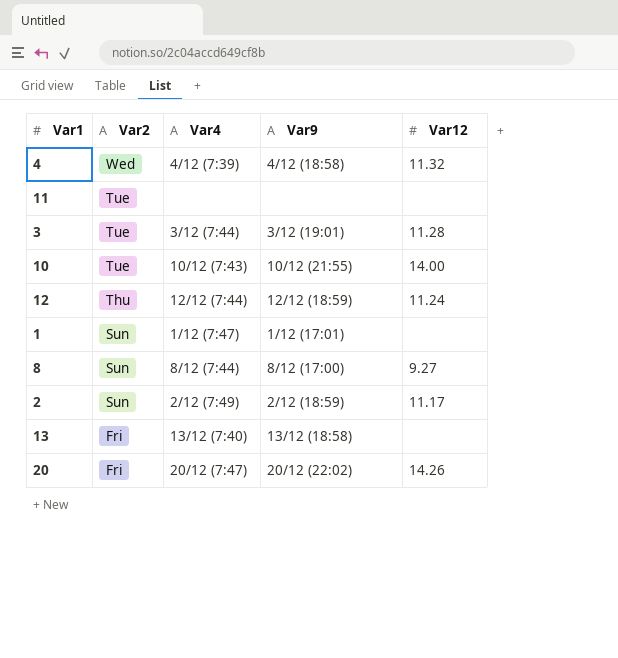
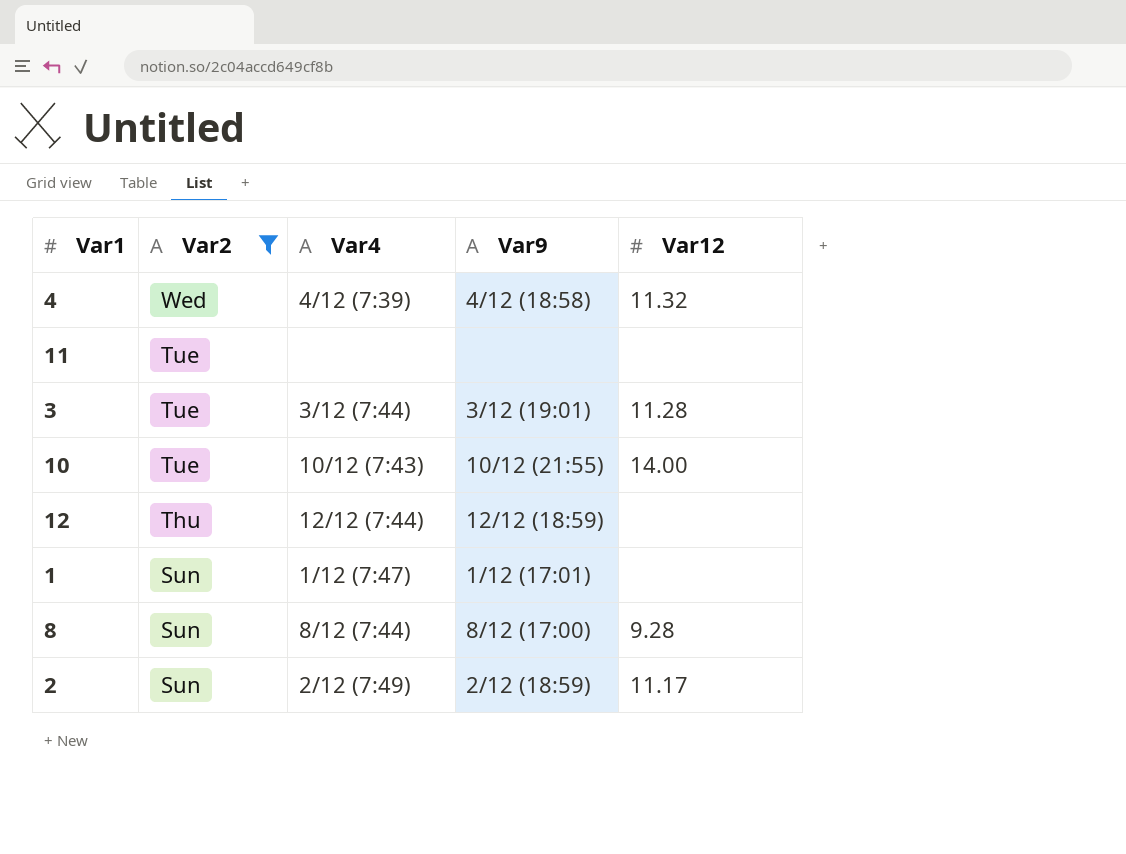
filter: none -> Var2 != Fri
12 | Var12: 11.24 -> none
8 | Var12: 9.27 -> 9.28

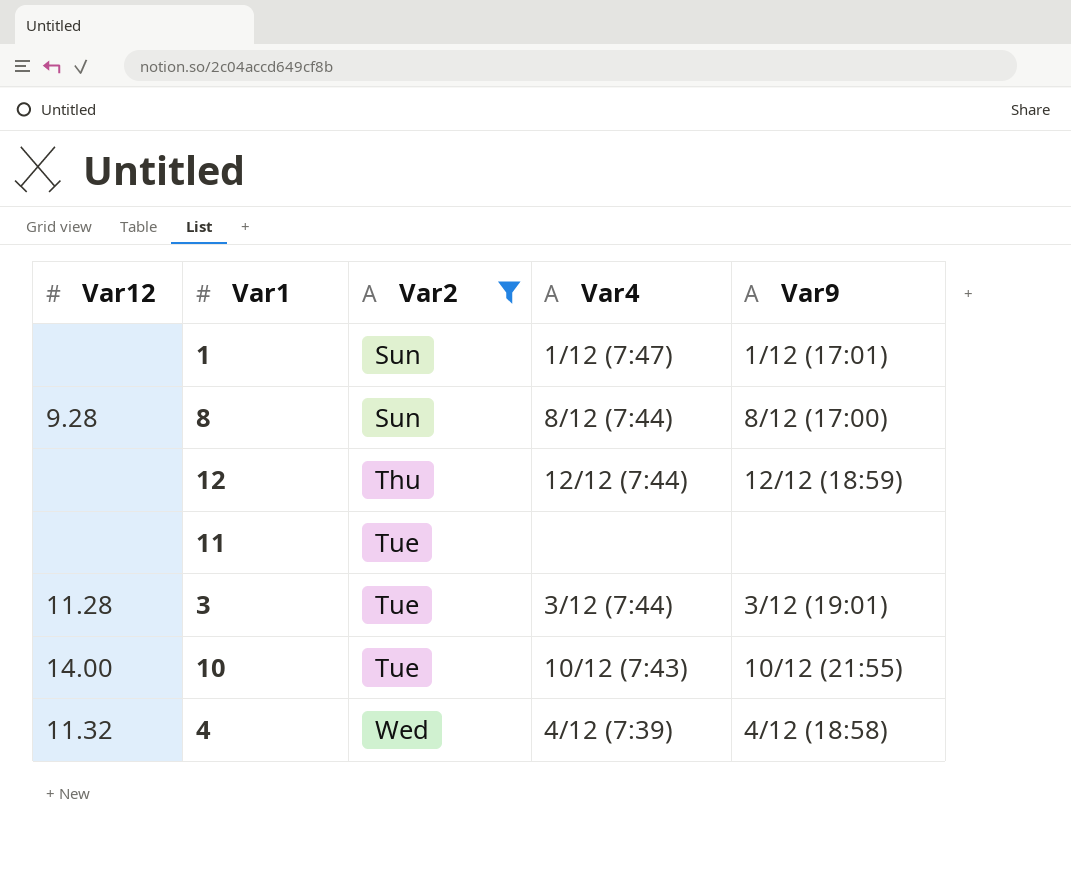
row order: Var2 descending -> Var2 ascending
column Var12 | position: 5 -> 1
row 2: Sun | 2/12 (7:49) | 2/12 (18:59) | 11.17 -> none

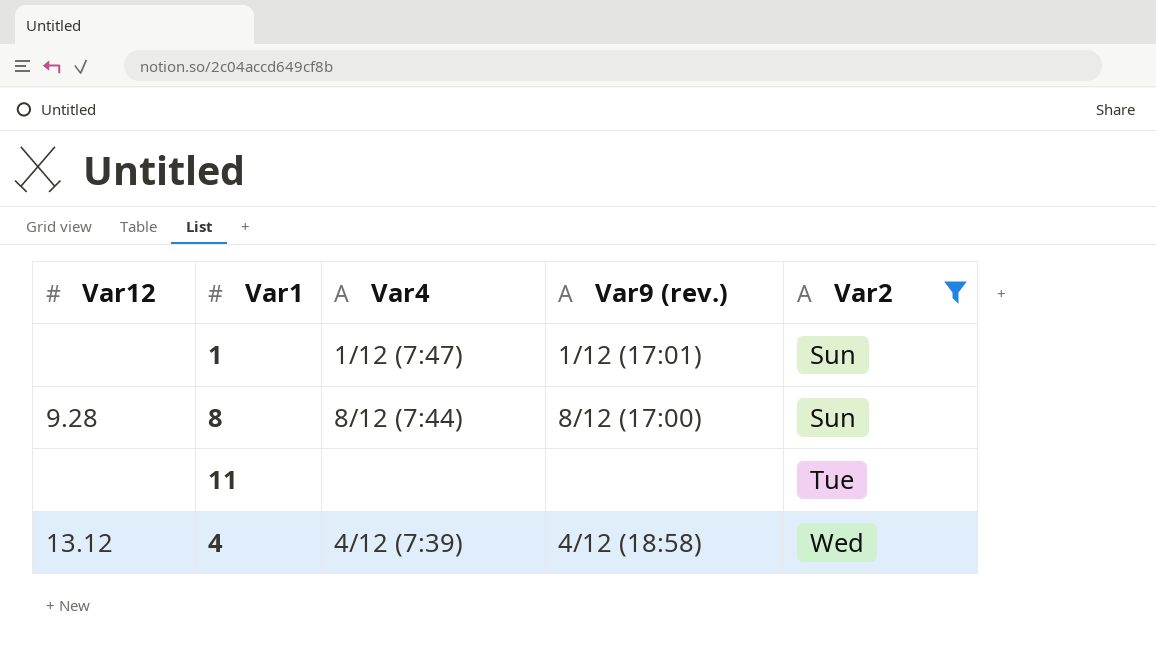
column name: Var9 -> Var9 (rev.)
column Var2 | position: 3 -> 5
row 12: none | Thu | 12/12 (7:44) | 12/12 (18:59) -> none
row 3: 11.28 | Tue | 3/12 (7:44) | 3/12 (19:01) -> none
row 10: 14.00 | Tue | 10/12 (7:43) | 10/12 (21:55) -> none
4 | Var12: 11.32 -> 13.12

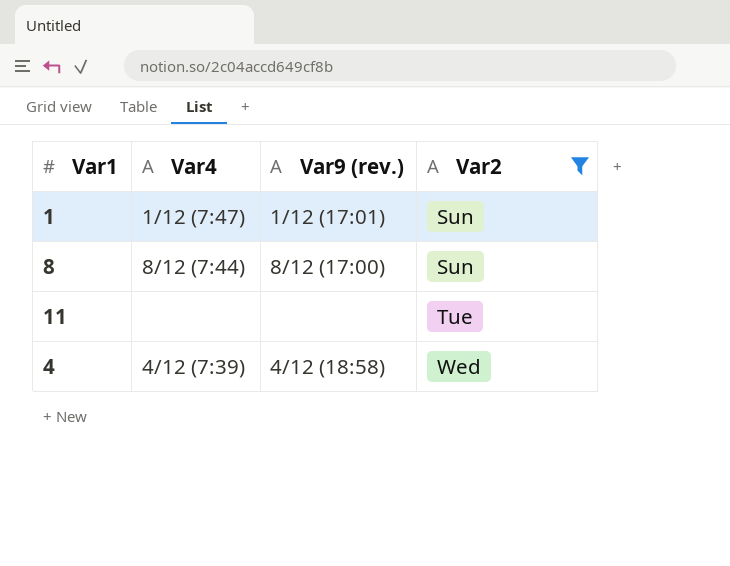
column Var12 | position: 1 -> none

